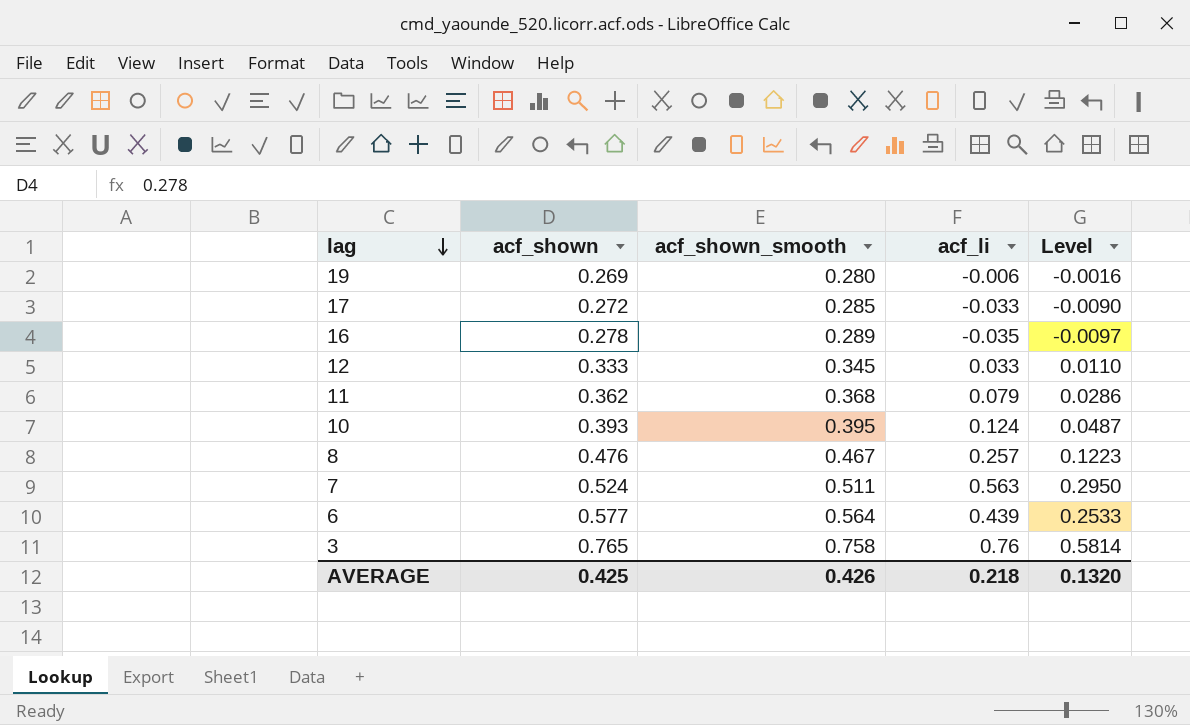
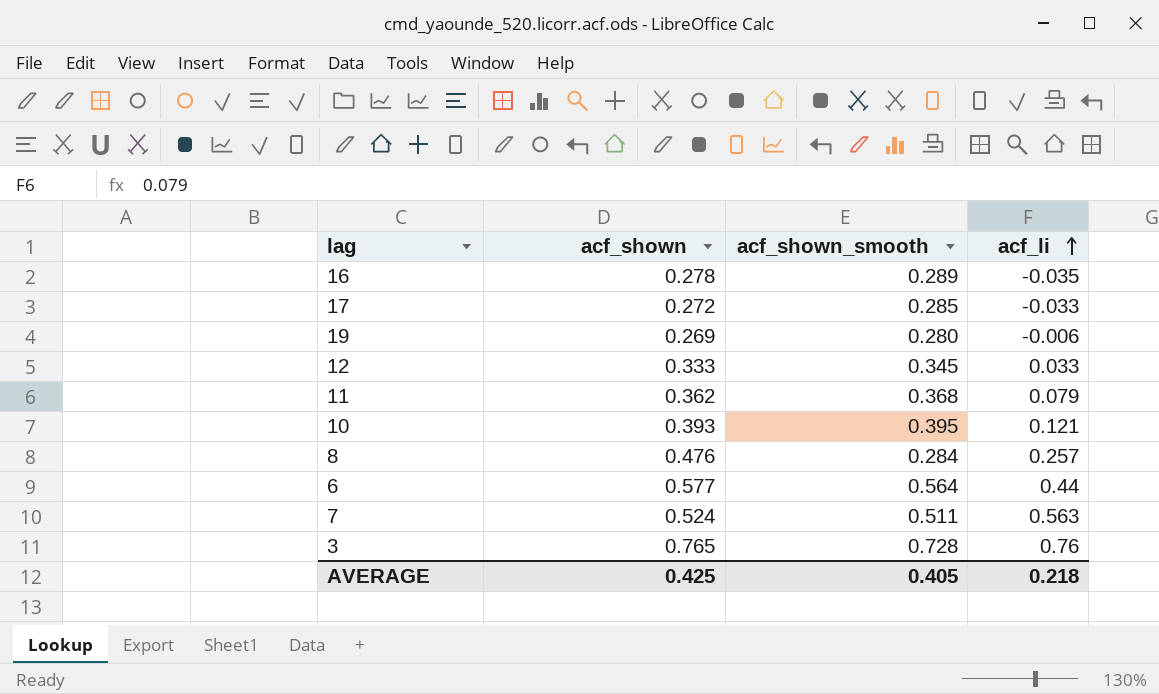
row order: lag descending -> acf_li ascending
column Level | formula: [acf_shown] * [acf_li] -> none
10 | acf_li: 0.124 -> 0.121
8 | acf_shown_smooth: 0.467 -> 0.284
6 | acf_li: 0.439 -> 0.44
3 | acf_shown_smooth: 0.758 -> 0.728
AVERAGE | acf_shown_smooth: 0.426 -> 0.405

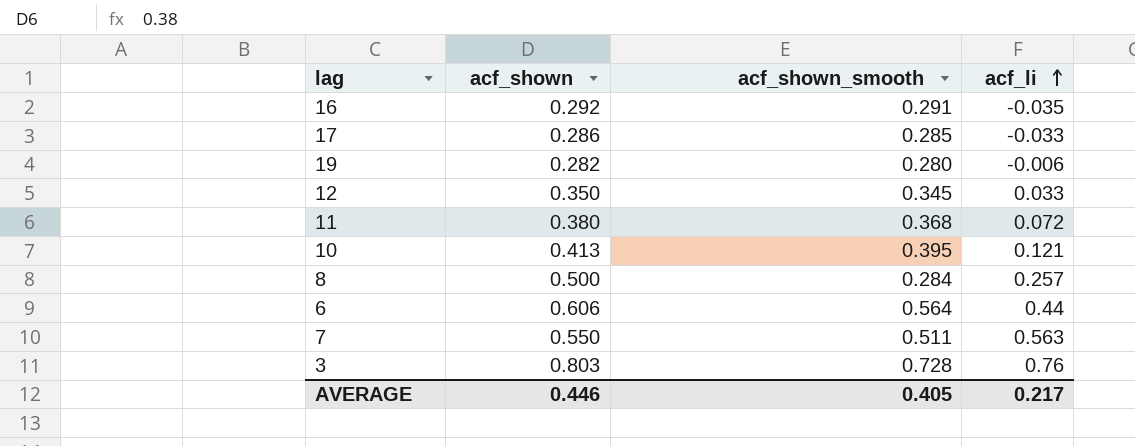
16 | acf_shown: 0.278 -> 0.292
16 | acf_shown_smooth: 0.289 -> 0.291
17 | acf_shown: 0.272 -> 0.286
19 | acf_shown: 0.269 -> 0.282
12 | acf_shown: 0.333 -> 0.350
11 | acf_shown: 0.362 -> 0.380
11 | acf_li: 0.079 -> 0.072
10 | acf_shown: 0.393 -> 0.413
8 | acf_shown: 0.476 -> 0.500
6 | acf_shown: 0.577 -> 0.606
7 | acf_shown: 0.524 -> 0.550
3 | acf_shown: 0.765 -> 0.803
AVERAGE | acf_shown: 0.425 -> 0.446
AVERAGE | acf_li: 0.218 -> 0.217

